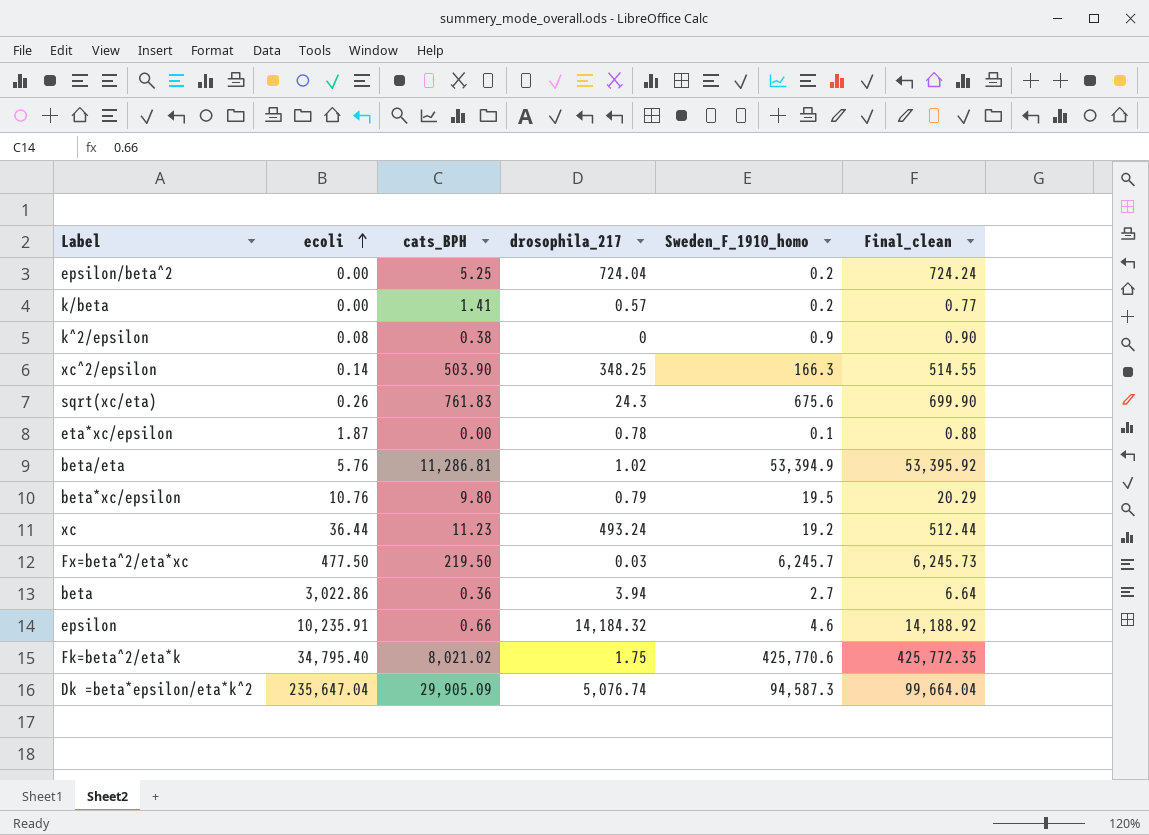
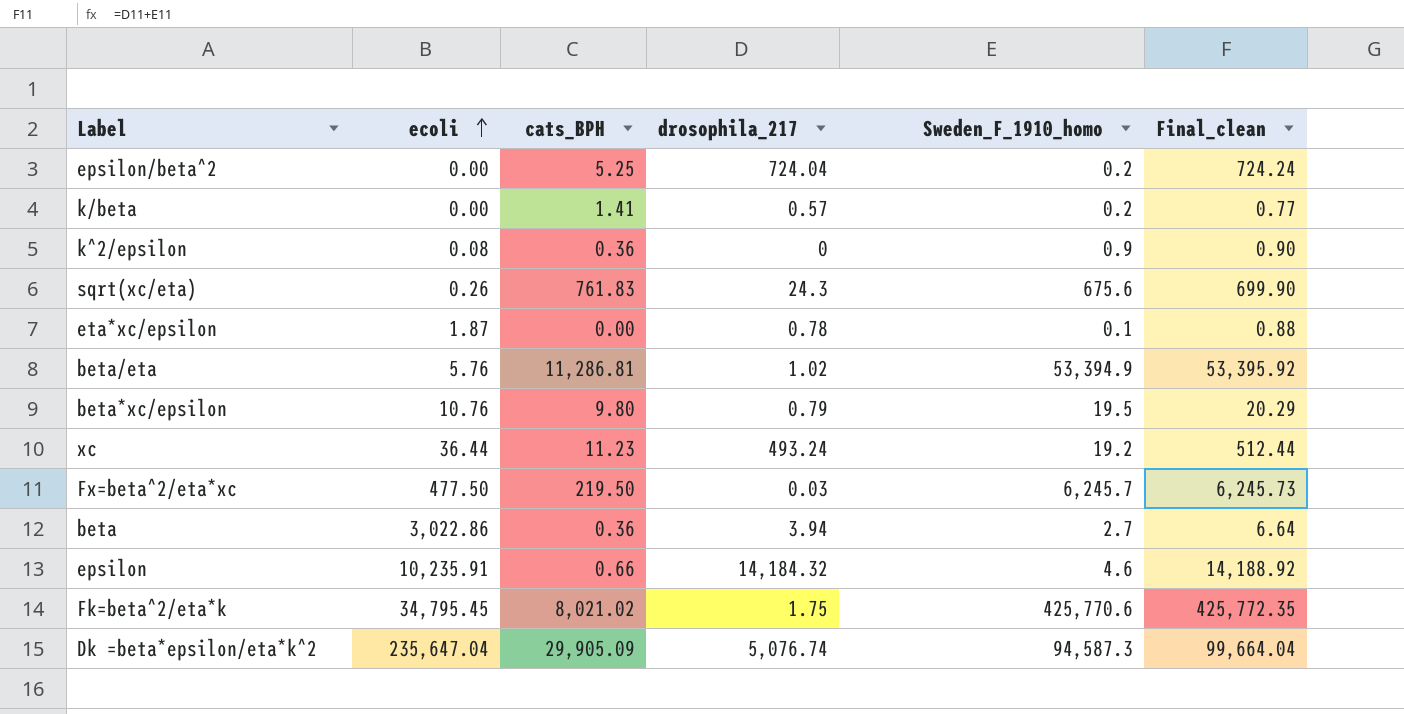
row xc^2/epsilon: 0.14 | 503.90 | 348.25 | 166.3 | 514.55 -> none
k^2/epsilon | cats_BPH: 0.38 -> 0.36
Fk=beta^2/eta*k | ecoli: 34,795.40 -> 34,795.45

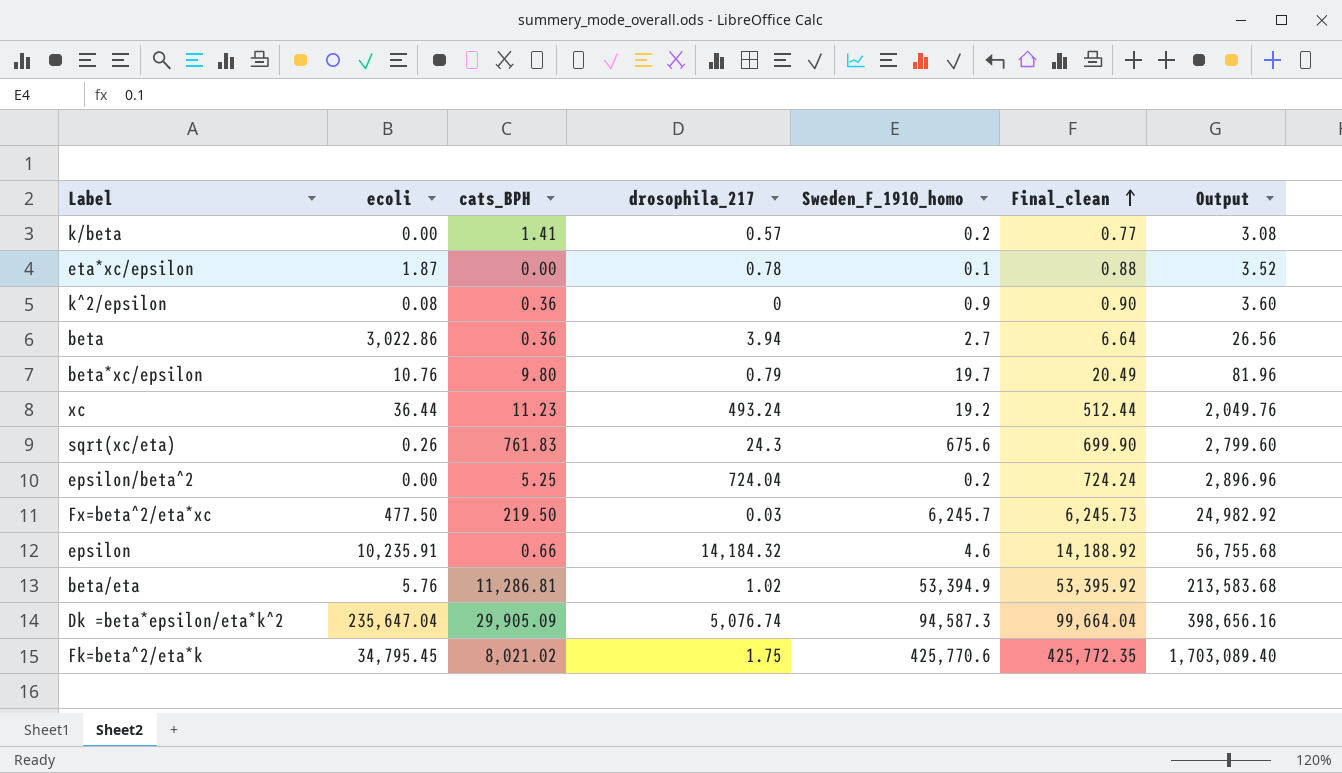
row order: ecoli ascending -> Final_clean ascending
column Output | formula: none -> [Final_clean] * 4
beta*xc/epsilon | Sweden_F_1910_homo: 19.5 -> 19.7
beta*xc/epsilon | Final_clean: 20.29 -> 20.49

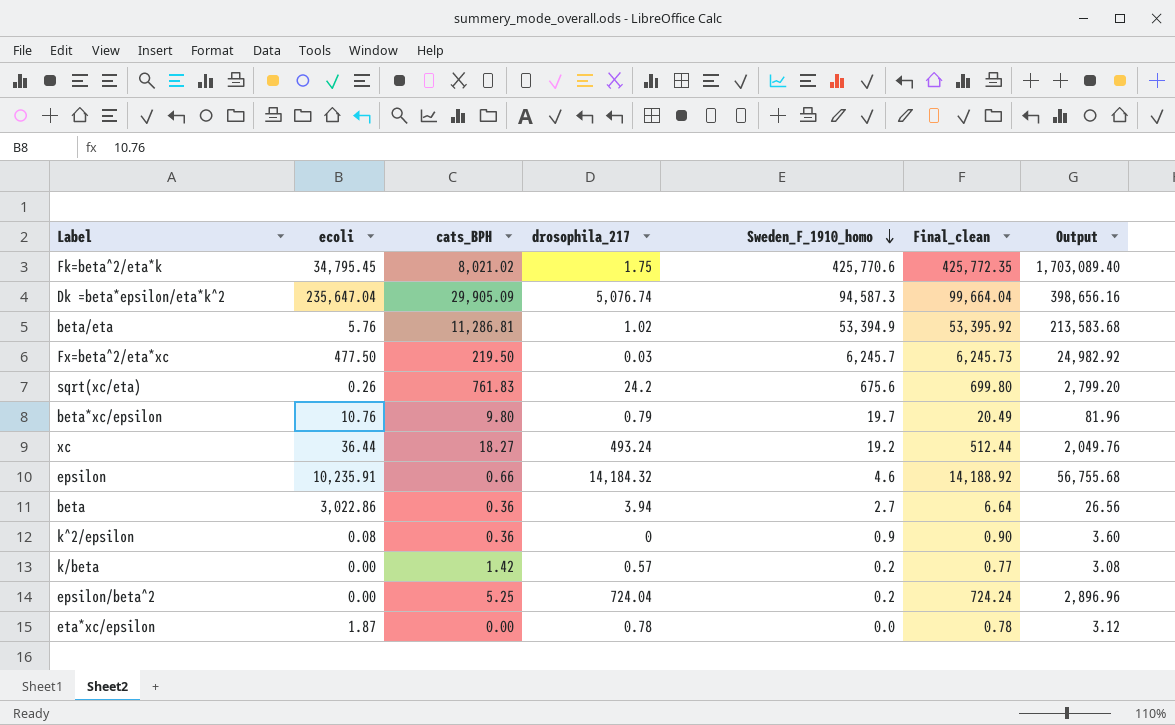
row order: Final_clean ascending -> Sweden_F_1910_homo descending
sqrt(xc/eta) | drosophila_217: 24.3 -> 24.2
sqrt(xc/eta) | Final_clean: 699.90 -> 699.80
sqrt(xc/eta) | Output: 2,799.60 -> 2,799.20
xc | cats_BPH: 11.23 -> 18.27
k/beta | cats_BPH: 1.41 -> 1.42
eta*xc/epsilon | Sweden_F_1910_homo: 0.1 -> 0.0
eta*xc/epsilon | Final_clean: 0.88 -> 0.78
eta*xc/epsilon | Output: 3.52 -> 3.12

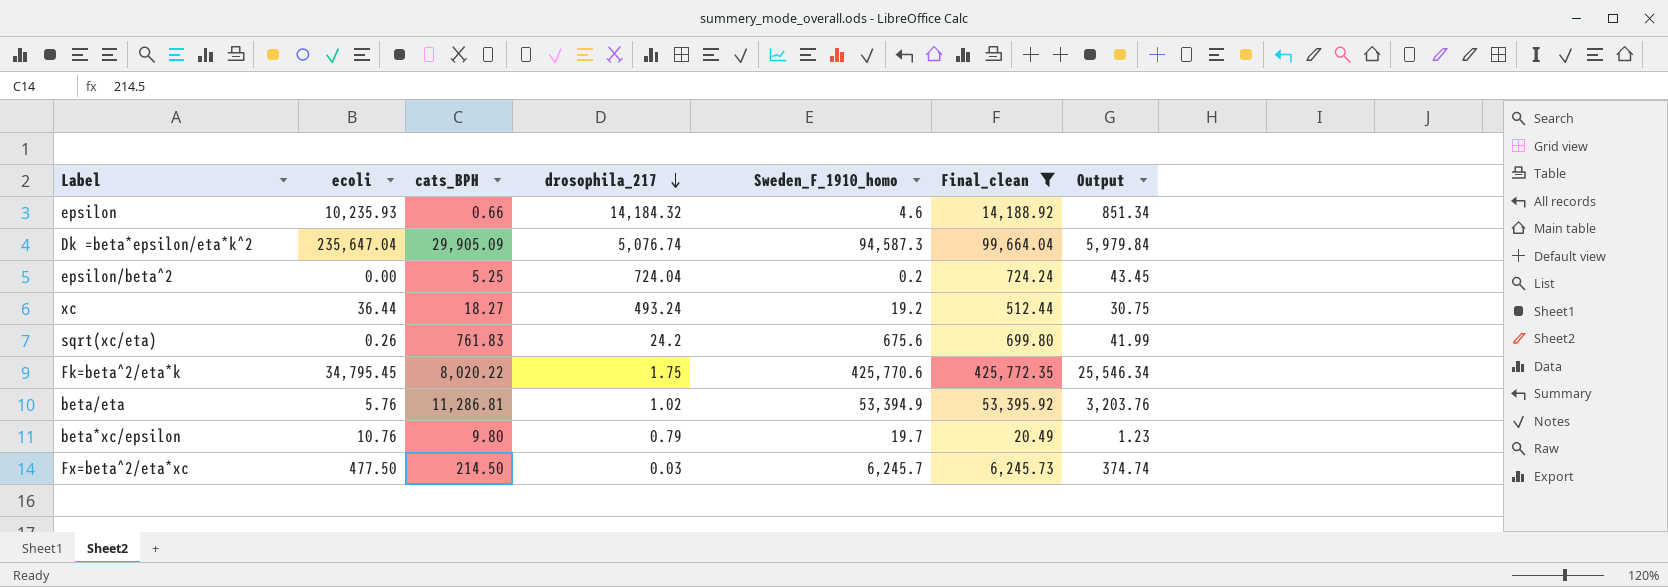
filter: none -> Final_clean >= 20.49
row order: Sweden_F_1910_homo descending -> drosophila_217 descending
column Output | formula: [Final_clean] * 4 -> [Final_clean] * 0.06
epsilon | ecoli: 10,235.91 -> 10,235.93
Fk=beta^2/eta*k | cats_BPH: 8,021.02 -> 8,020.22
Fx=beta^2/eta*xc | cats_BPH: 219.50 -> 214.50

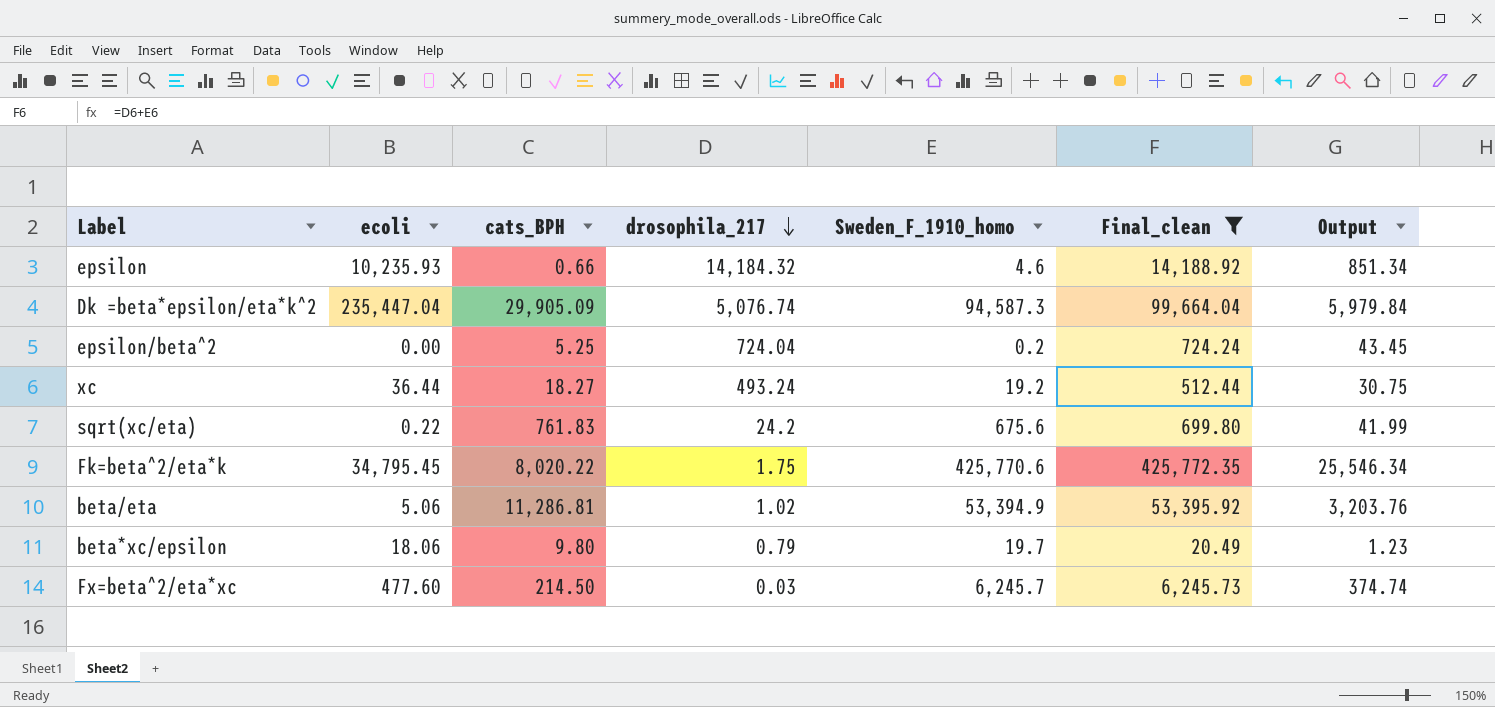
Dk =beta*epsilon/eta*k^2 | ecoli: 235,647.04 -> 235,447.04
sqrt(xc/eta) | ecoli: 0.26 -> 0.22
beta/eta | ecoli: 5.76 -> 5.06
beta*xc/epsilon | ecoli: 10.76 -> 18.06
Fx=beta^2/eta*xc | ecoli: 477.50 -> 477.60

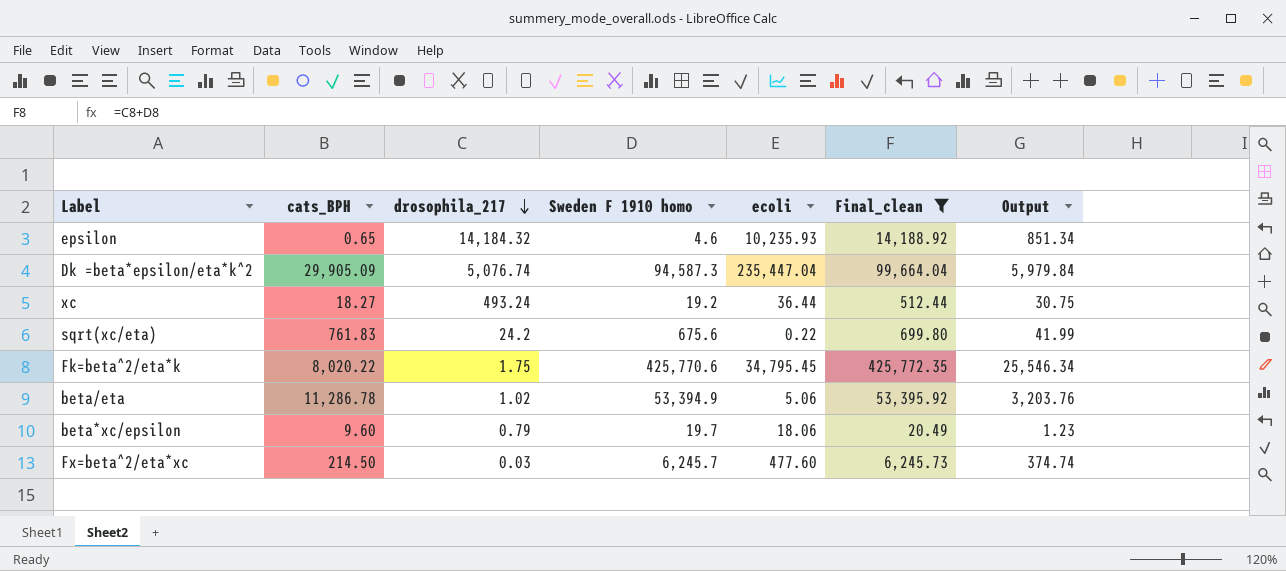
column name: Sweden_F_1910_homo -> Sweden F 1910 homo
column ecoli | position: 2 -> 5
row epsilon/beta^2: 0.00 | 5.25 | 724.04 | 0.2 | 724.24 | 43.45 -> none
epsilon | cats_BPH: 0.66 -> 0.65
beta/eta | cats_BPH: 11,286.81 -> 11,286.78
beta*xc/epsilon | cats_BPH: 9.80 -> 9.60

